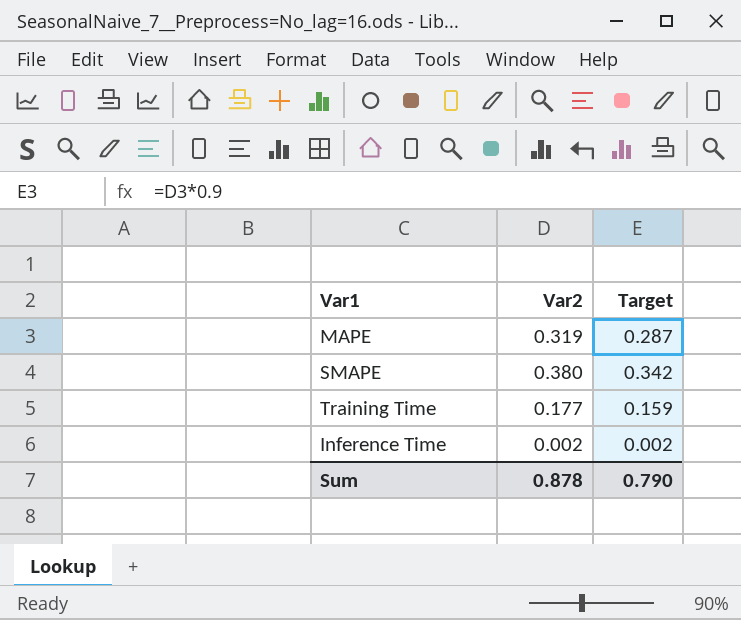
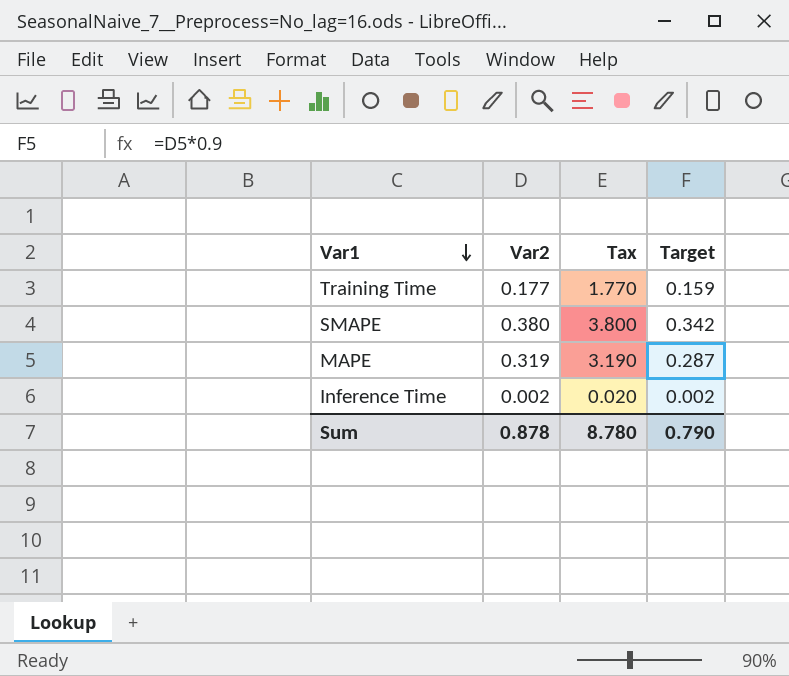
row order: none -> Var1 descending
column Tax | formula: none -> [Var2] * 10

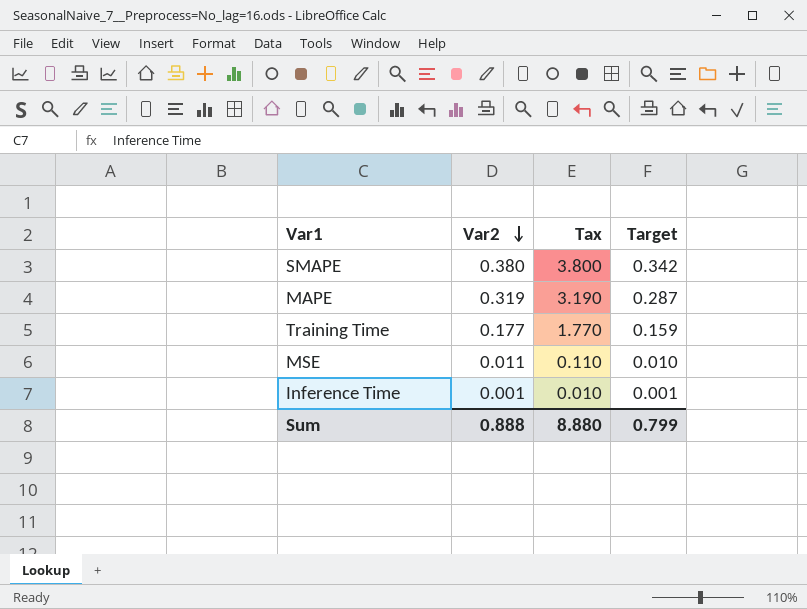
row order: Var1 descending -> Var2 descending
row MSE: none -> 0.011 | 0.110 | 0.010
Inference Time | Var2: 0.002 -> 0.001
Inference Time | Tax: 0.020 -> 0.010
Inference Time | Target: 0.002 -> 0.001
Sum | Var2: 0.878 -> 0.888
Sum | Tax: 8.780 -> 8.880
Sum | Target: 0.790 -> 0.799

